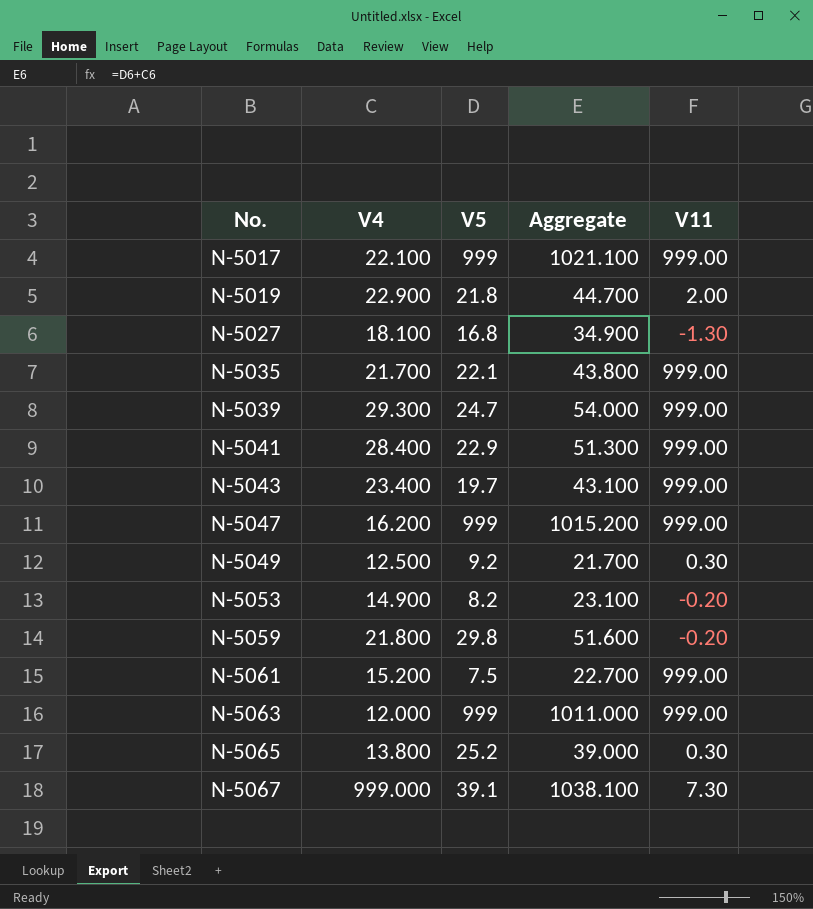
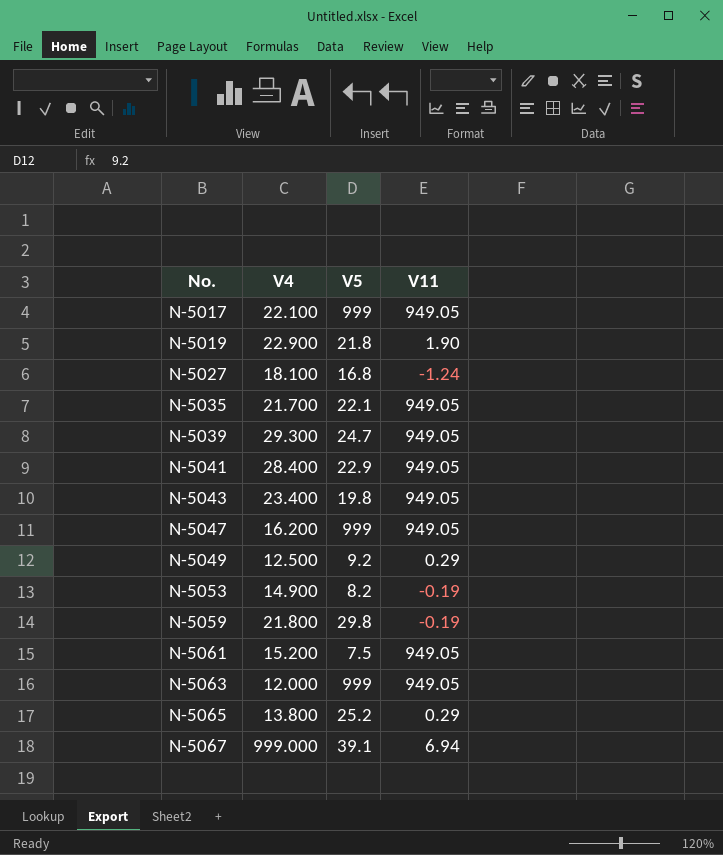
column Aggregate | formula: [V4] + [V5] -> none
N-5017 | V11: 999.00 -> 949.05
N-5019 | V11: 2.00 -> 1.90
N-5027 | V11: -1.30 -> -1.24
N-5035 | V11: 999.00 -> 949.05
N-5039 | V11: 999.00 -> 949.05
N-5041 | V11: 999.00 -> 949.05
N-5043 | V5: 19.7 -> 19.8
N-5043 | V11: 999.00 -> 949.05
N-5047 | V11: 999.00 -> 949.05
N-5049 | V11: 0.30 -> 0.29
N-5053 | V11: -0.20 -> -0.19
N-5059 | V11: -0.20 -> -0.19
N-5061 | V11: 999.00 -> 949.05
N-5063 | V11: 999.00 -> 949.05
N-5065 | V11: 0.30 -> 0.29
N-5067 | V11: 7.30 -> 6.94

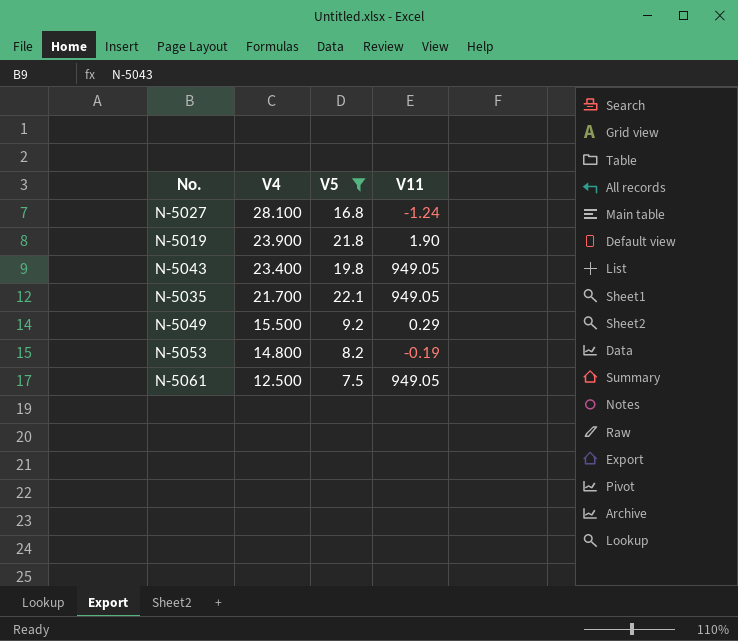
filter: none -> V5 <= 22.1
row order: No. ascending -> V4 descending
N-5027 | V4: 18.100 -> 28.100
N-5019 | V4: 22.900 -> 23.900
N-5049 | V4: 12.500 -> 15.500
N-5053 | V4: 14.900 -> 14.800
N-5061 | V4: 15.200 -> 12.500

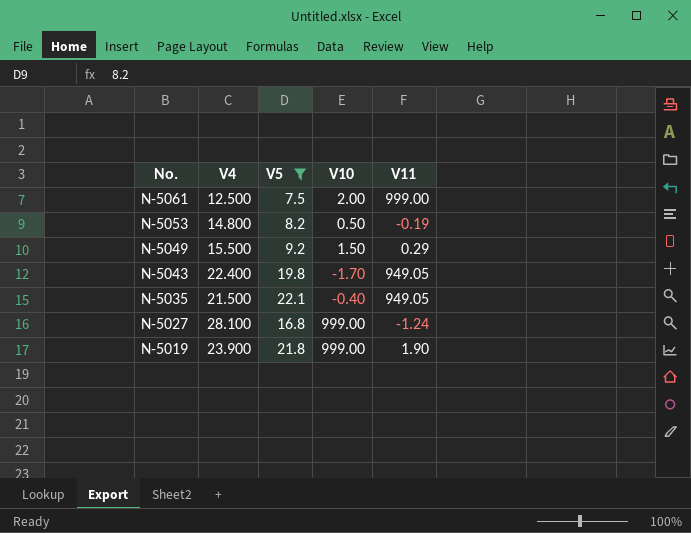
row order: V4 descending -> No. descending
column V10 | position: none -> 4
N-5061 | V11: 949.05 -> 999.00
N-5043 | V4: 23.400 -> 22.400
N-5035 | V4: 21.700 -> 21.500

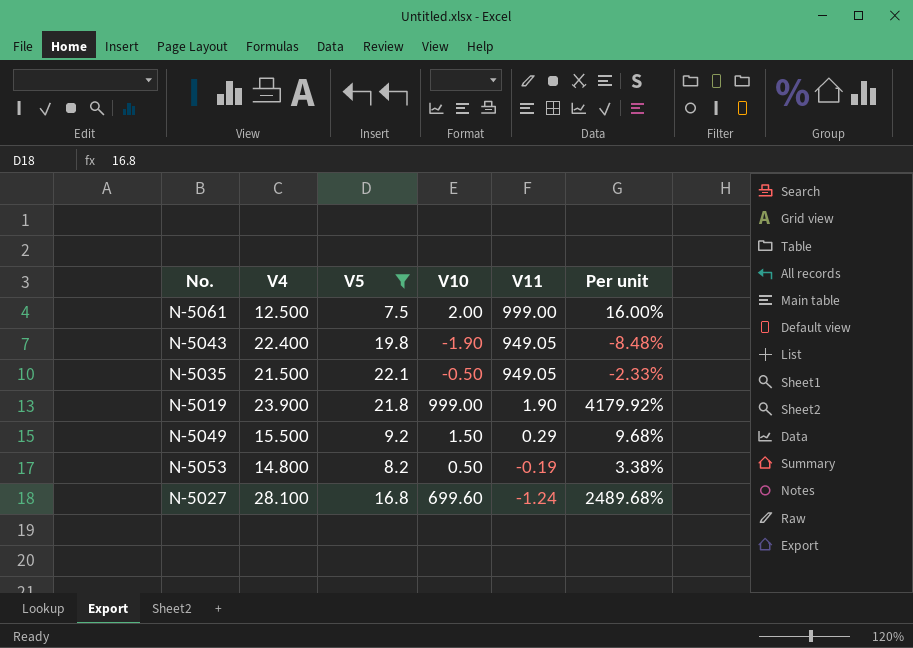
row order: No. descending -> V11 descending
column Per unit | formula: none -> [V10] / [V4]
N-5043 | V10: -1.70 -> -1.90
N-5035 | V10: -0.40 -> -0.50
N-5027 | V10: 999.00 -> 699.60

